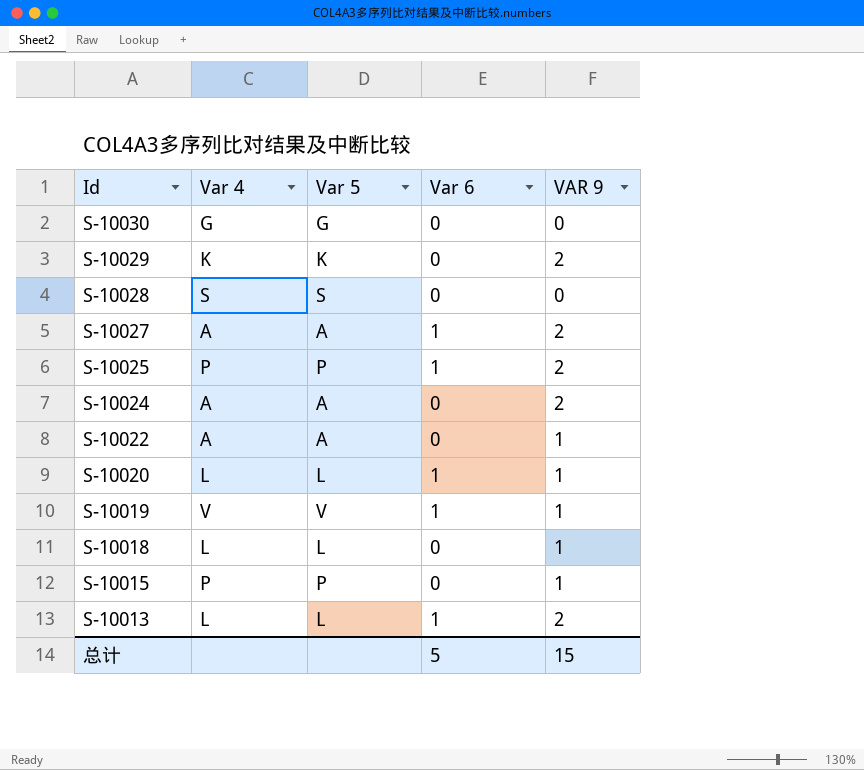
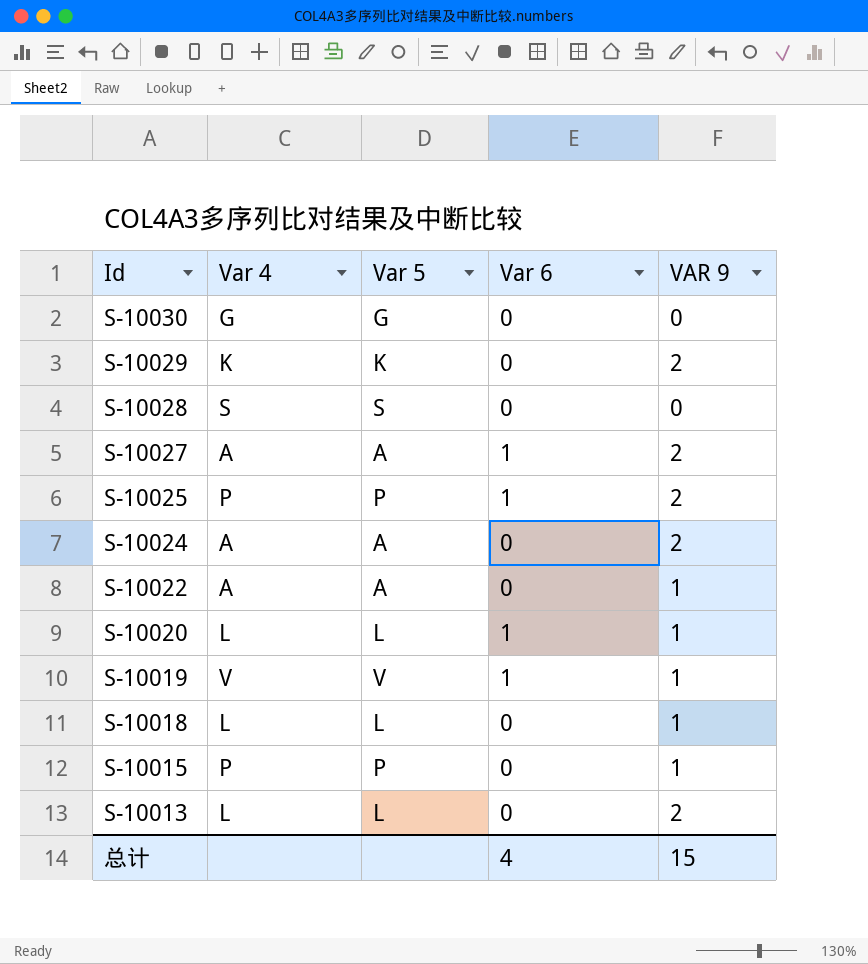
S-10013 | Var 6: 1 -> 0
总计 | Var 6: 5 -> 4

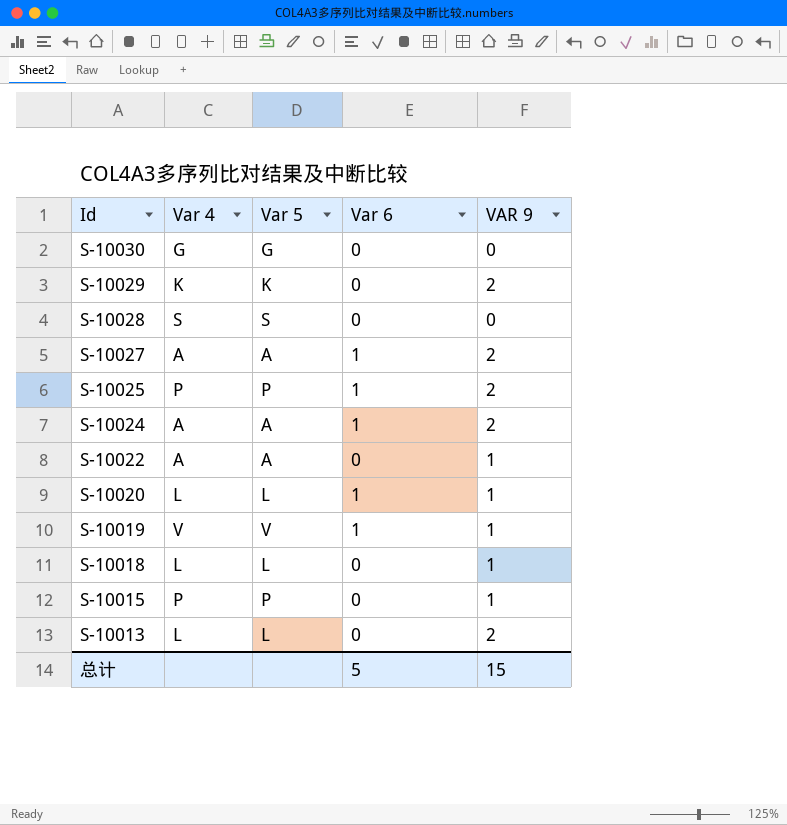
S-10024 | Var 6: 0 -> 1
总计 | Var 6: 4 -> 5

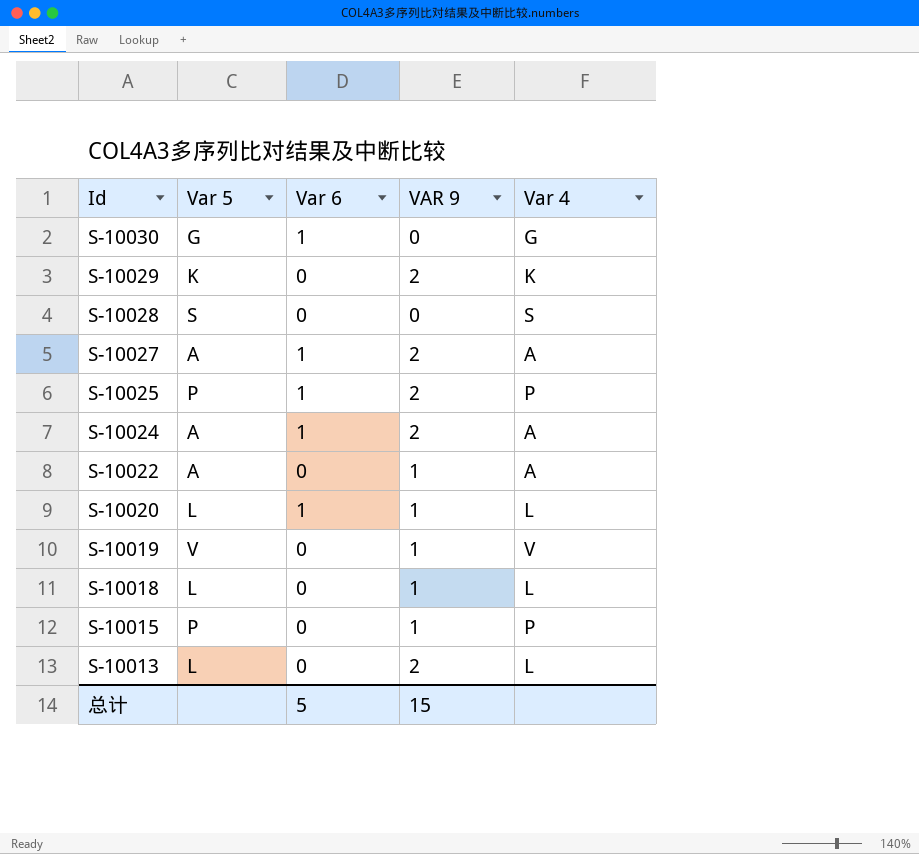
column Var 4 | position: 2 -> 5
S-10030 | Var 6: 0 -> 1
S-10019 | Var 6: 1 -> 0

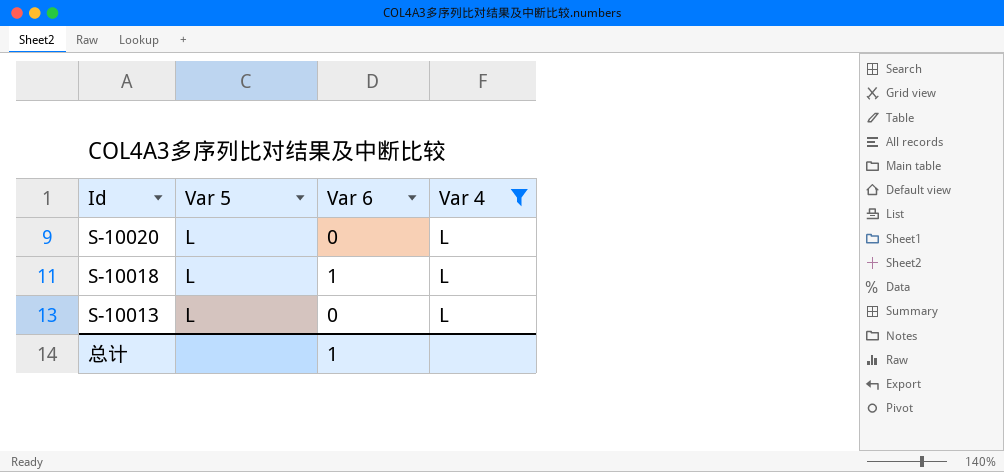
filter: none -> Var 4 = L
column VAR 9 | position: 4 -> none
S-10020 | Var 6: 1 -> 0
S-10018 | Var 6: 0 -> 1
总计 | Var 6: 5 -> 1

